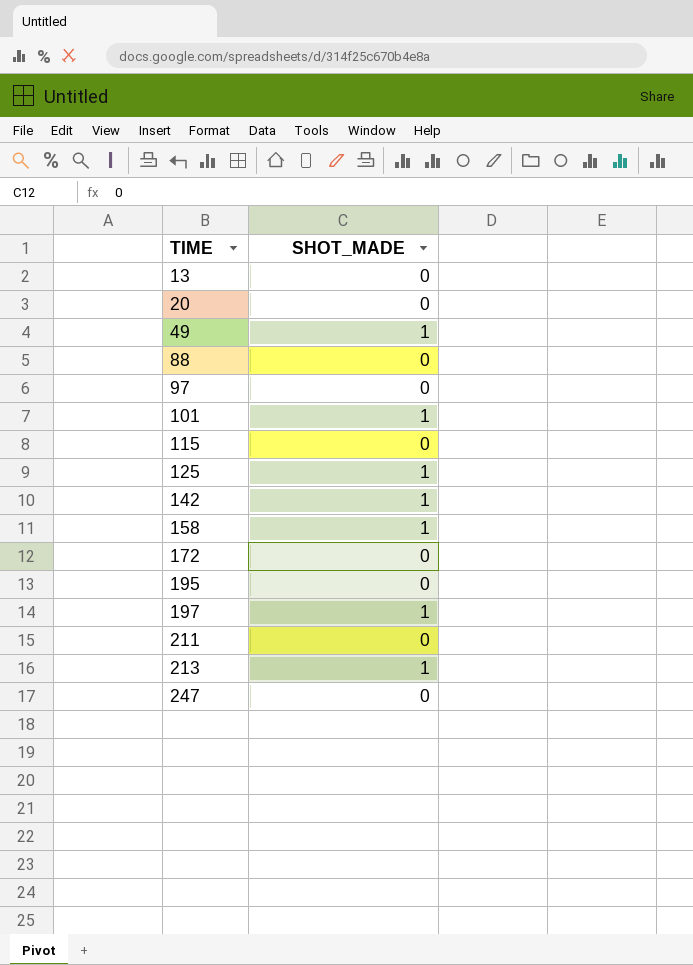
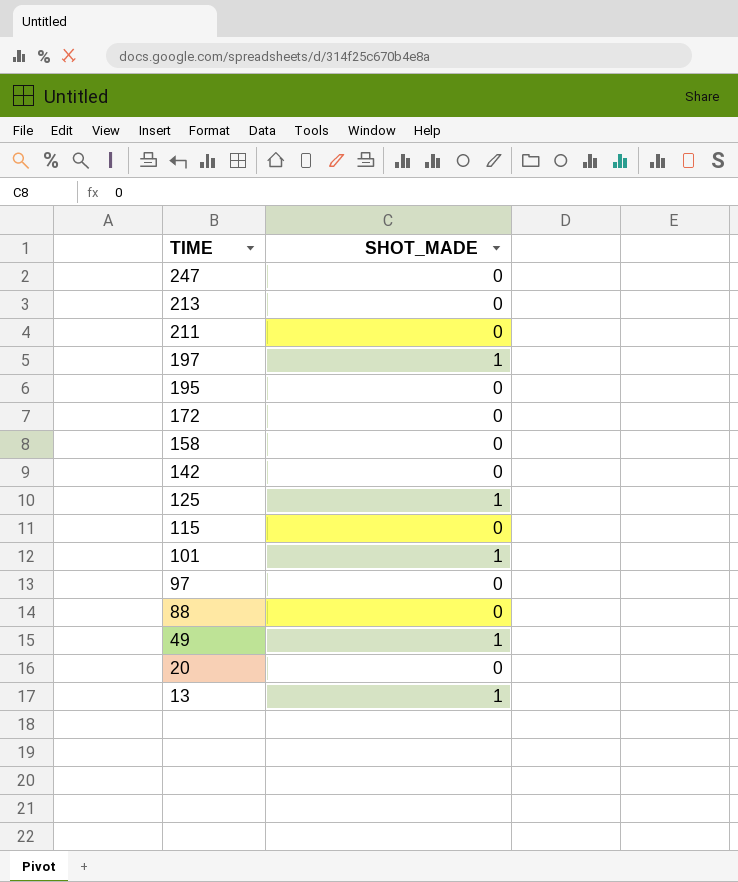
row order: TIME ascending -> TIME descending
213 | SHOT_MADE: 1 -> 0
158 | SHOT_MADE: 1 -> 0
142 | SHOT_MADE: 1 -> 0
13 | SHOT_MADE: 0 -> 1

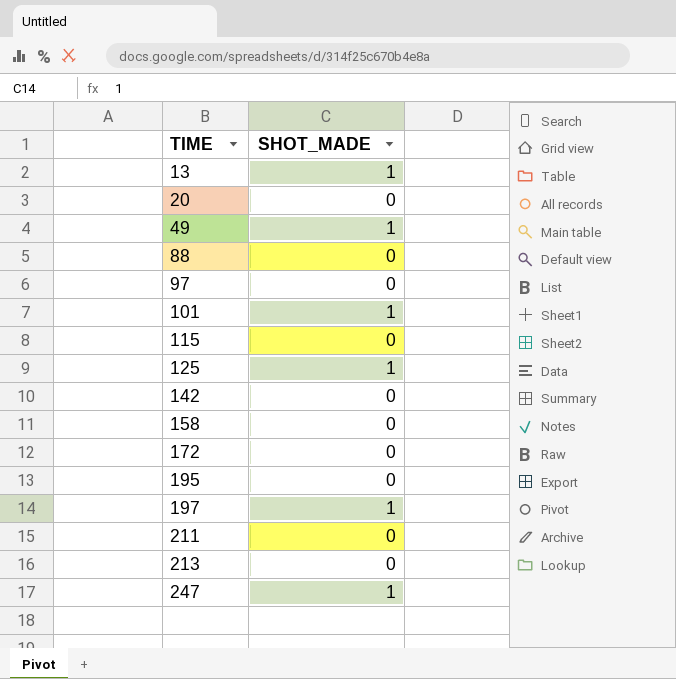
row order: TIME descending -> TIME ascending
247 | SHOT_MADE: 0 -> 1

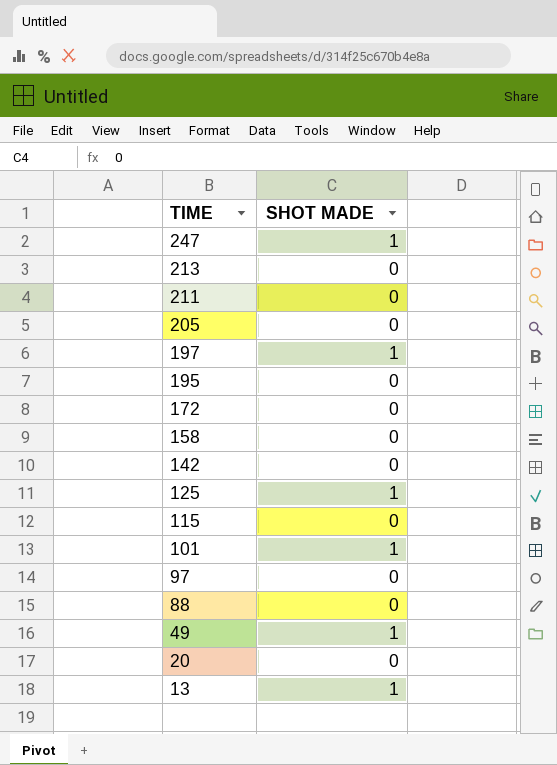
row order: TIME ascending -> TIME descending
column name: SHOT_MADE -> SHOT MADE
row 205: none -> 0

